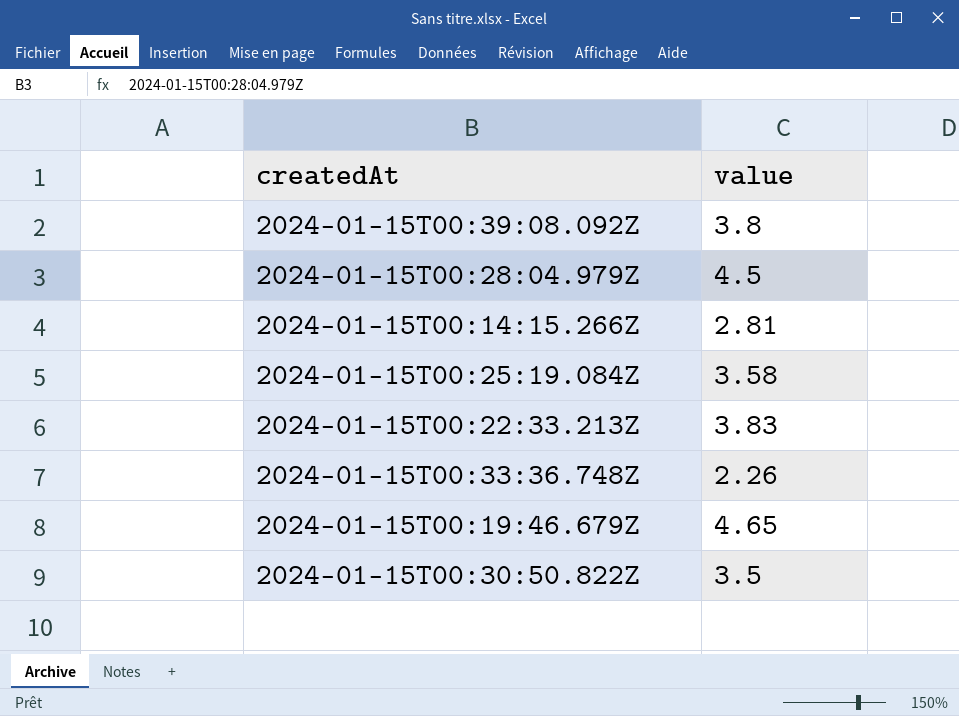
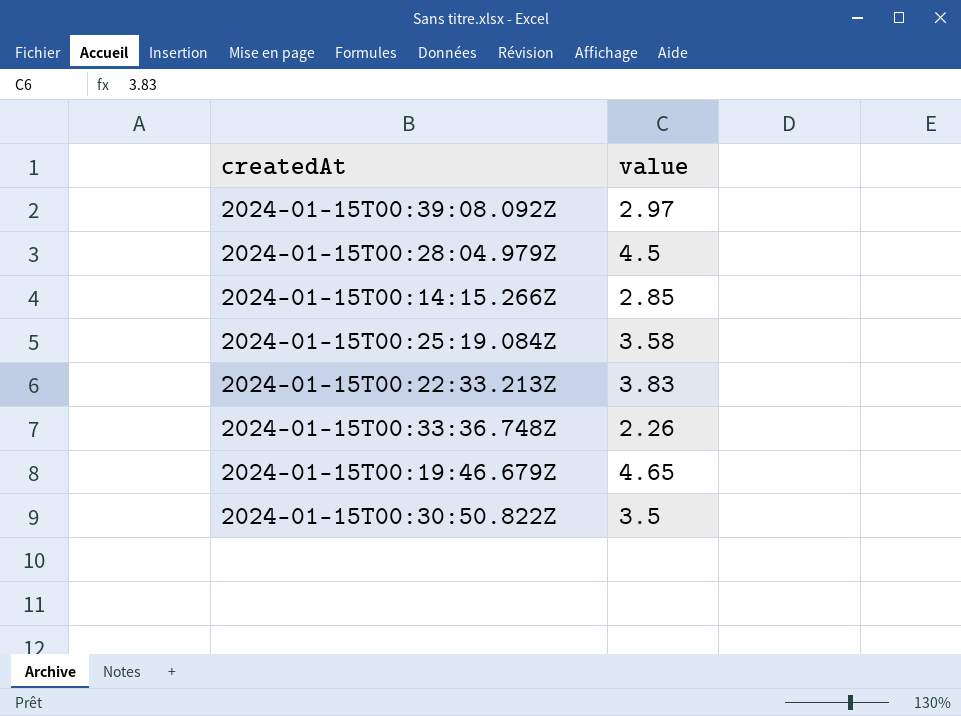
2024-01-15T00:39:08.092Z | value: 3.8 -> 2.97
2024-01-15T00:14:15.266Z | value: 2.81 -> 2.85

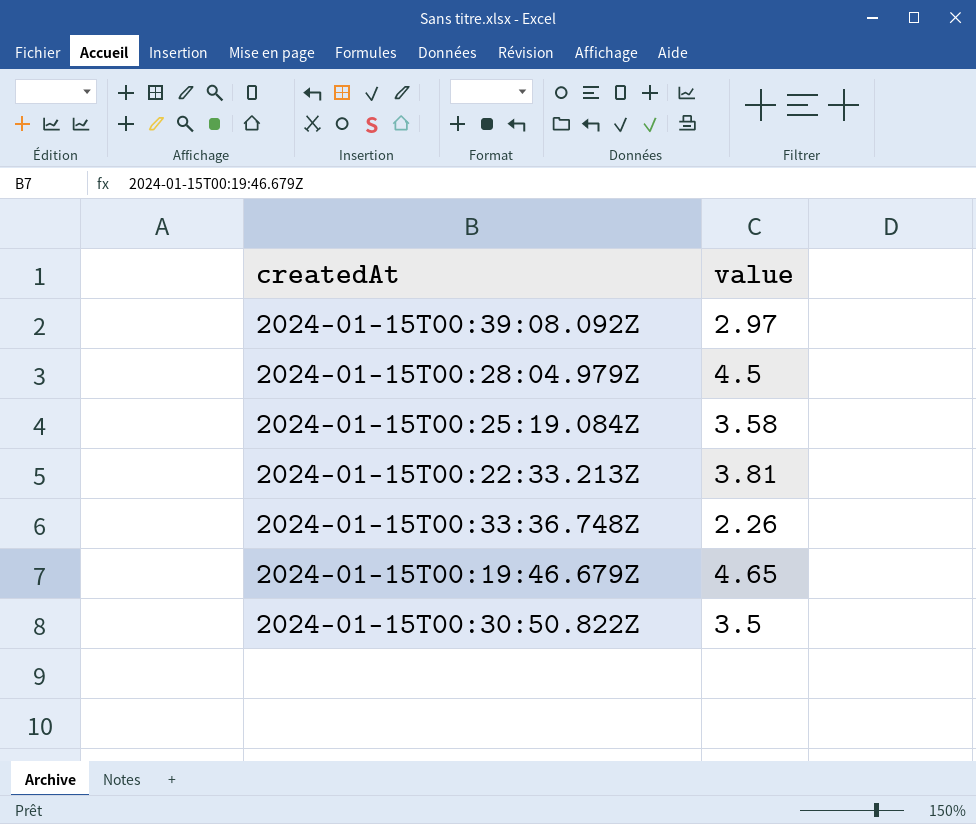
row 2024-01-15T00:14:15.266Z: 2.85 -> none
2024-01-15T00:22:33.213Z | value: 3.83 -> 3.81

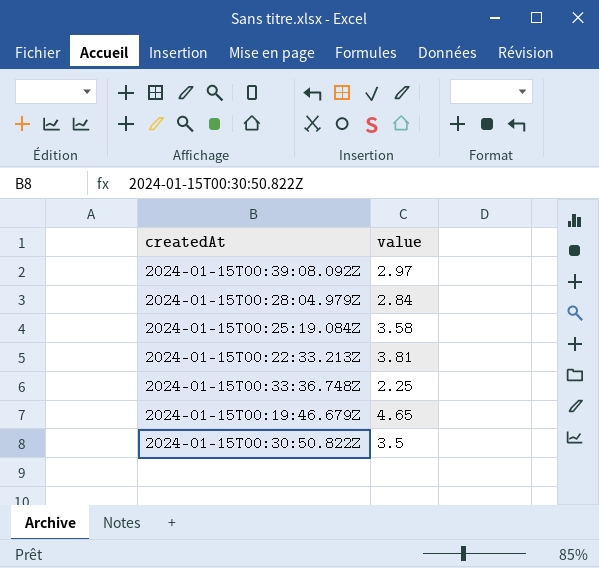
2024-01-15T00:28:04.979Z | value: 4.5 -> 2.84
2024-01-15T00:33:36.748Z | value: 2.26 -> 2.25

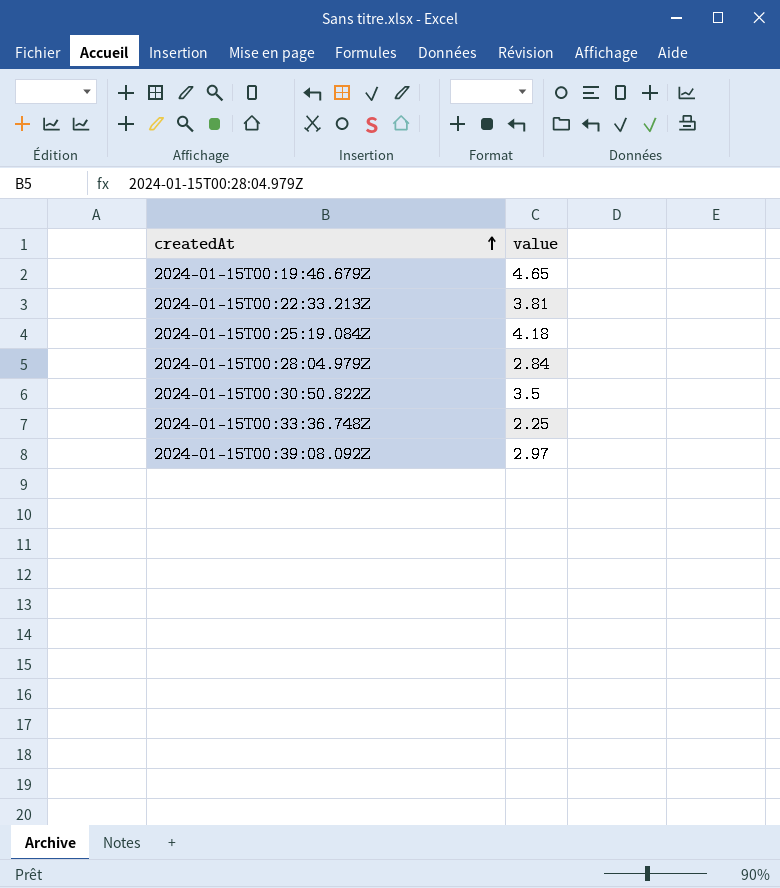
row order: none -> createdAt ascending
2024-01-15T00:25:19.084Z | value: 3.58 -> 4.18

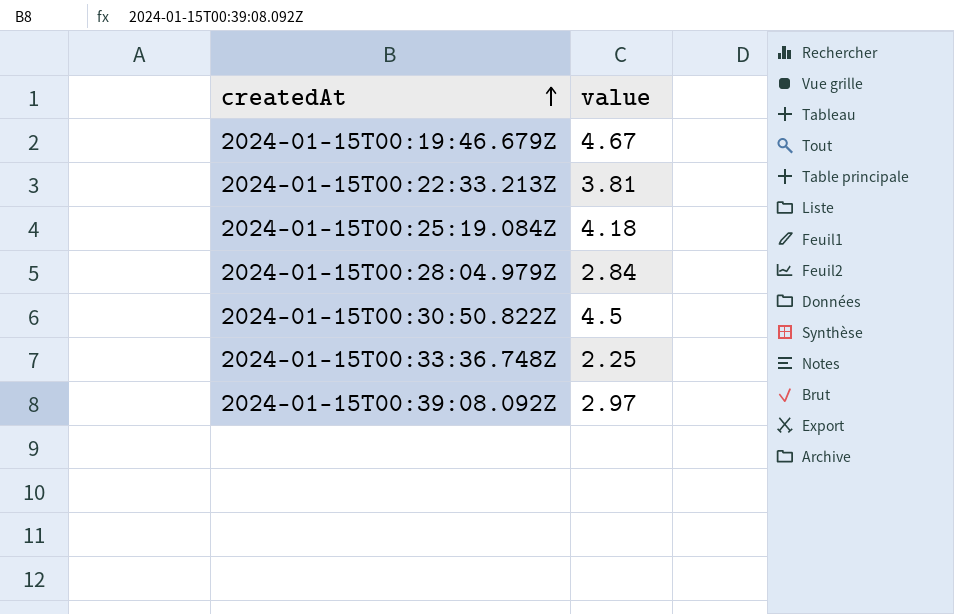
2024-01-15T00:19:46.679Z | value: 4.65 -> 4.67
2024-01-15T00:30:50.822Z | value: 3.5 -> 4.5

